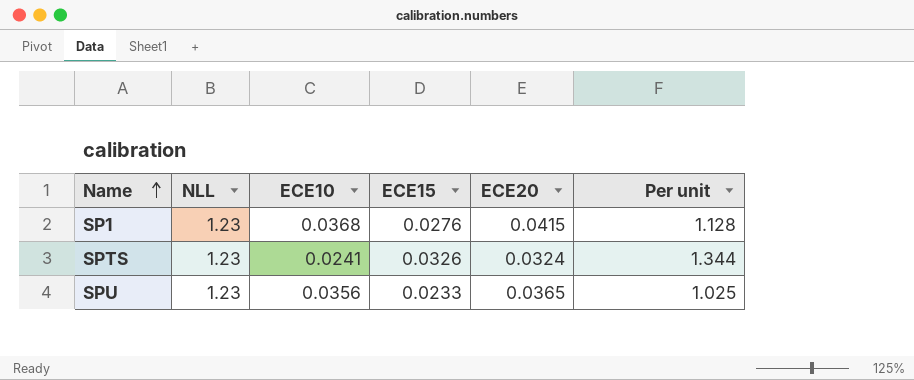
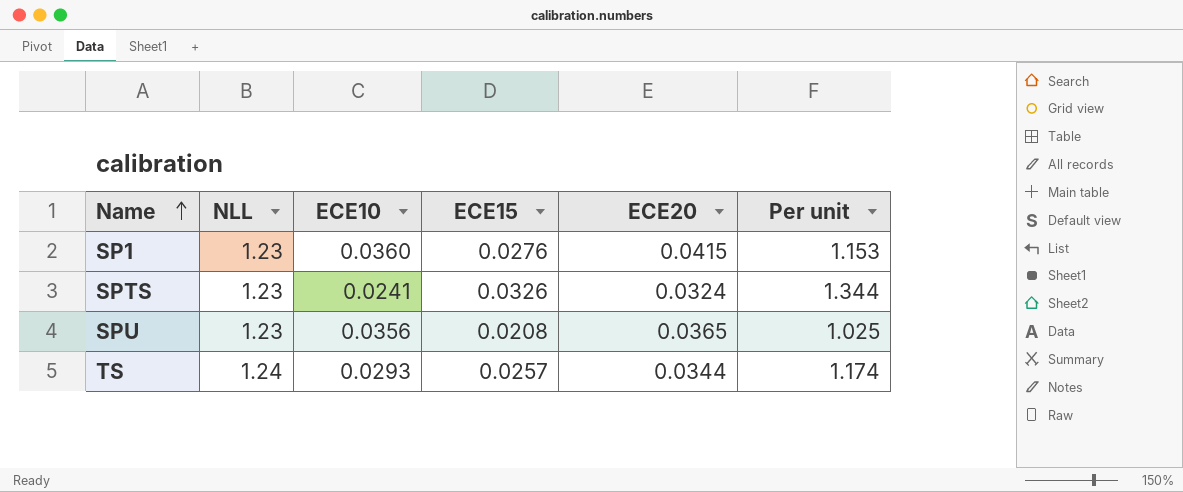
SP1 | ECE10: 0.0368 -> 0.0360
SP1 | Per unit: 1.128 -> 1.153
SPU | ECE15: 0.0233 -> 0.0208
row TS: none -> 1.24 | 0.0293 | 0.0257 | 0.0344 | 1.174

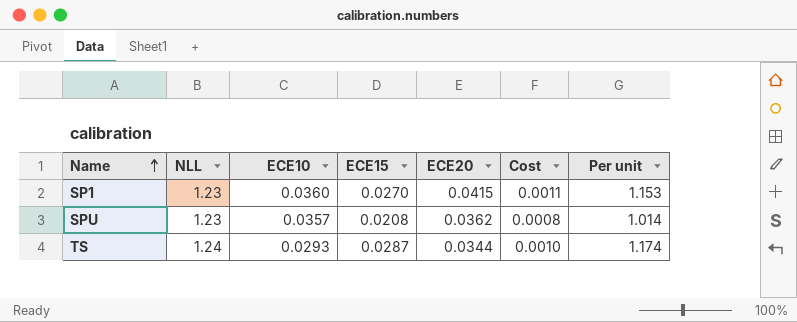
column Cost | formula: none -> [ECE15] * [ECE20]
row SPTS: 1.23 | 0.0241 | 0.0326 | 0.0324 | 1.344 -> none
SP1 | ECE15: 0.0276 -> 0.0270
SPU | ECE10: 0.0356 -> 0.0357
SPU | ECE20: 0.0365 -> 0.0362
SPU | Per unit: 1.025 -> 1.014
TS | ECE15: 0.0257 -> 0.0287

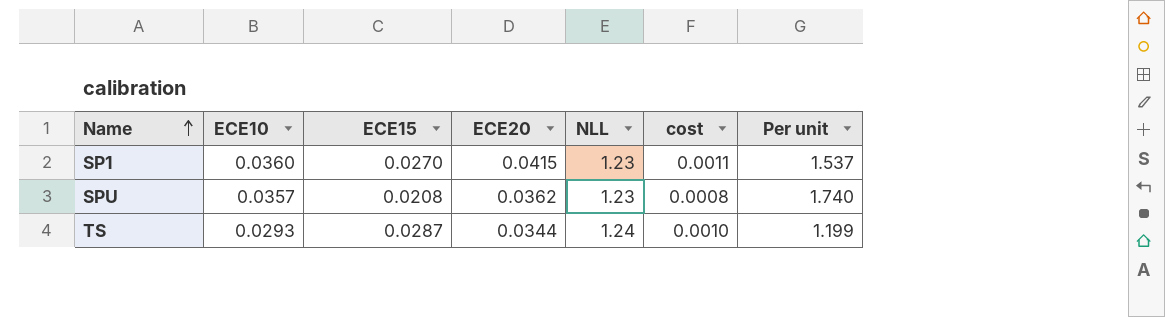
column NLL | position: 2 -> 5
column name: Cost -> cost
column Per unit | formula: [ECE20] / [ECE10] -> [ECE20] / [ECE15]

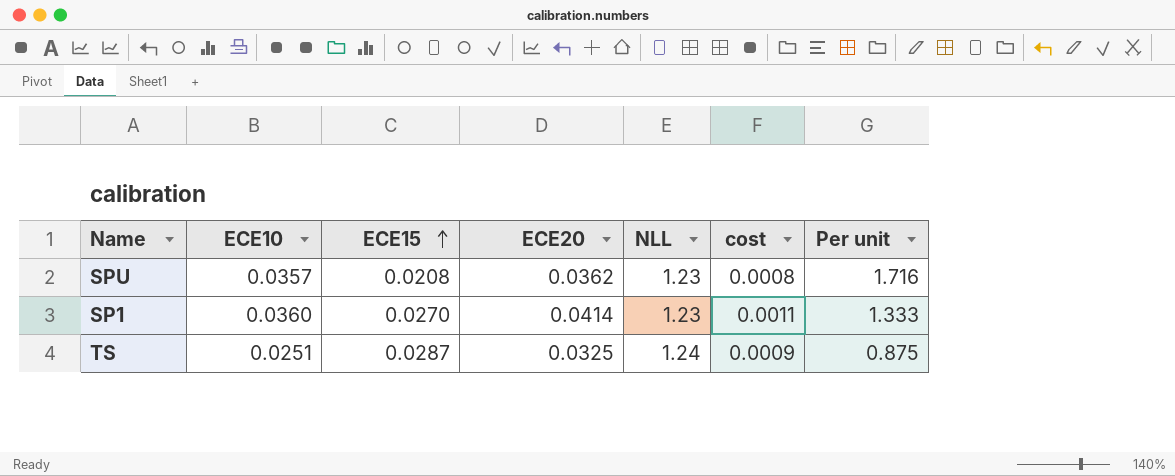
row order: Name ascending -> ECE15 ascending
column Per unit | formula: [ECE20] / [ECE15] -> [ECE10] / [ECE15]
SP1 | ECE20: 0.0415 -> 0.0414
TS | ECE10: 0.0293 -> 0.0251
TS | ECE20: 0.0344 -> 0.0325
TS | cost: 0.0010 -> 0.0009

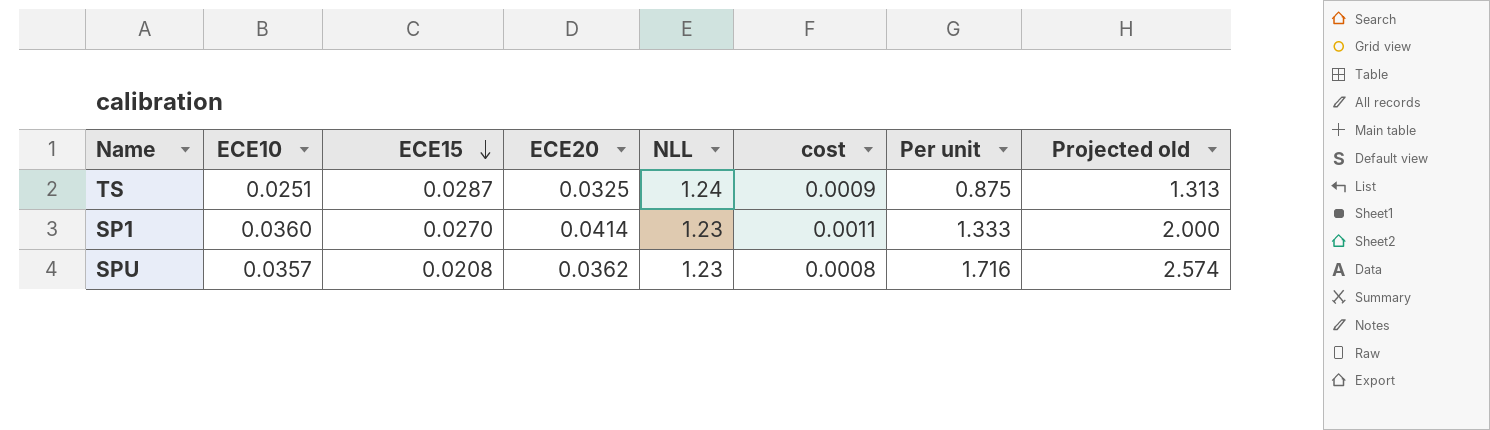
row order: ECE15 ascending -> ECE15 descending
column Projected old | formula: none -> [Per unit] * 1.5

